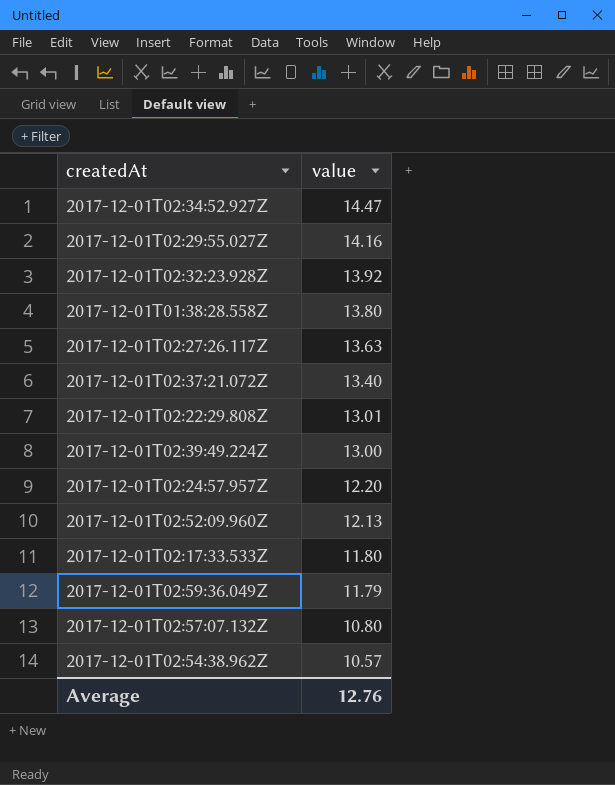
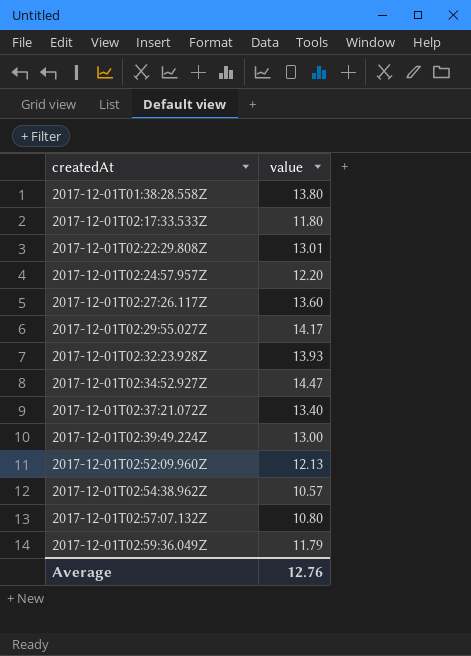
row order: value descending -> createdAt ascending
2017-12-01T02:27:26.117Z | value: 13.63 -> 13.60
2017-12-01T02:29:55.027Z | value: 14.16 -> 14.17
2017-12-01T02:32:23.928Z | value: 13.92 -> 13.93

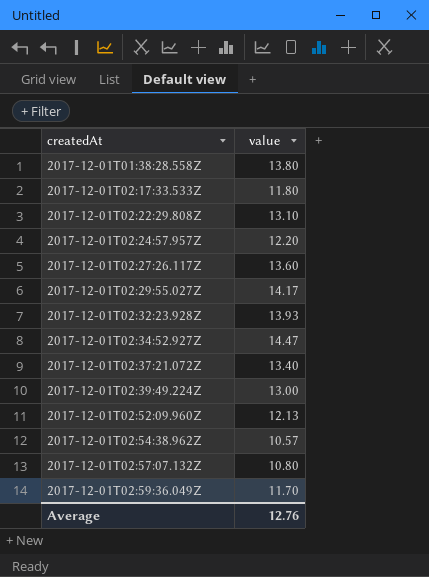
2017-12-01T02:22:29.808Z | value: 13.01 -> 13.10
2017-12-01T02:59:36.049Z | value: 11.79 -> 11.70

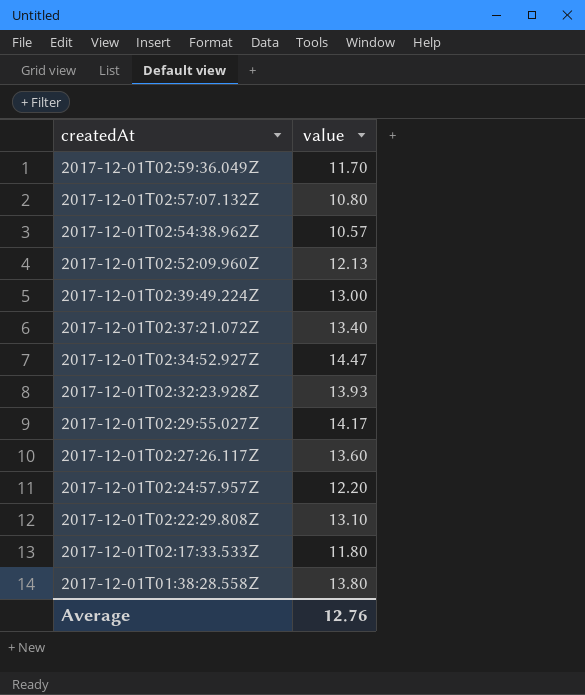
row order: createdAt ascending -> createdAt descending

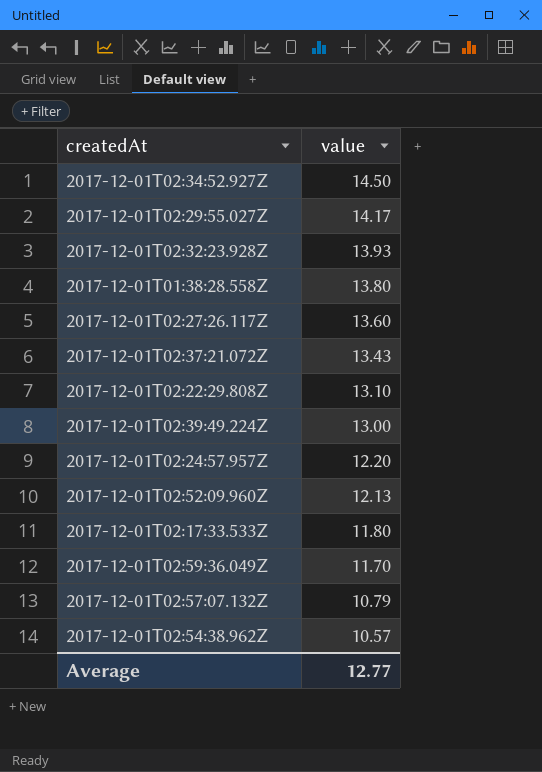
row order: createdAt descending -> value descending
2017-12-01T02:34:52.927Z | value: 14.47 -> 14.50
2017-12-01T02:37:21.072Z | value: 13.40 -> 13.43
2017-12-01T02:57:07.132Z | value: 10.80 -> 10.79
Average | value: 12.76 -> 12.77

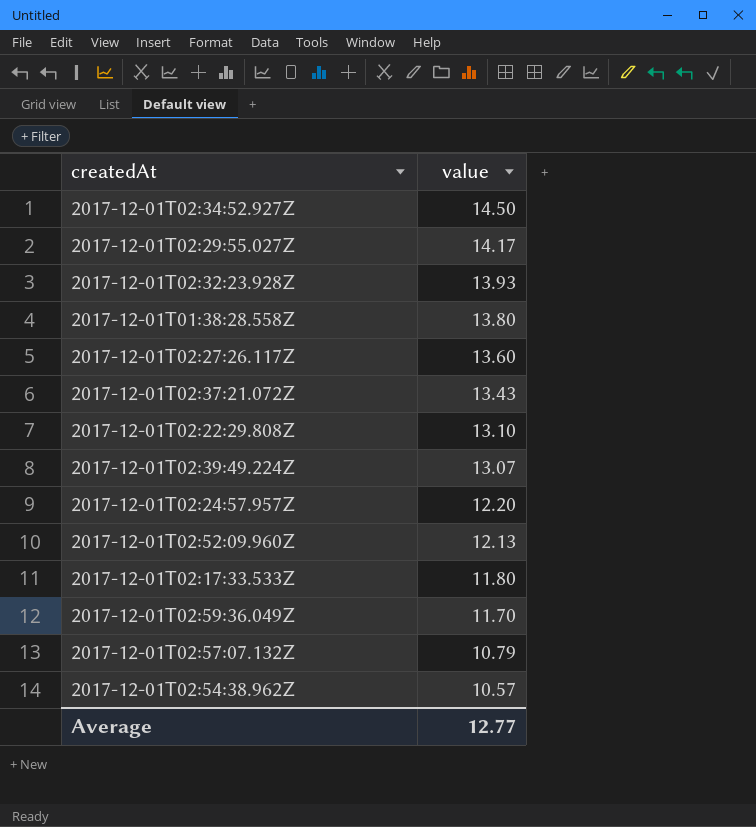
2017-12-01T02:39:49.224Z | value: 13.00 -> 13.07

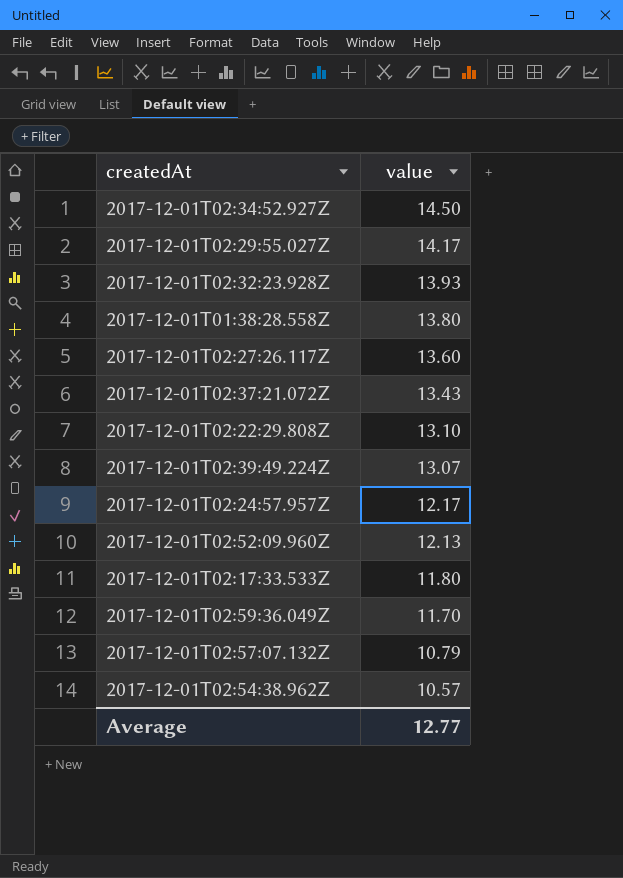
2017-12-01T02:24:57.957Z | value: 12.20 -> 12.17

